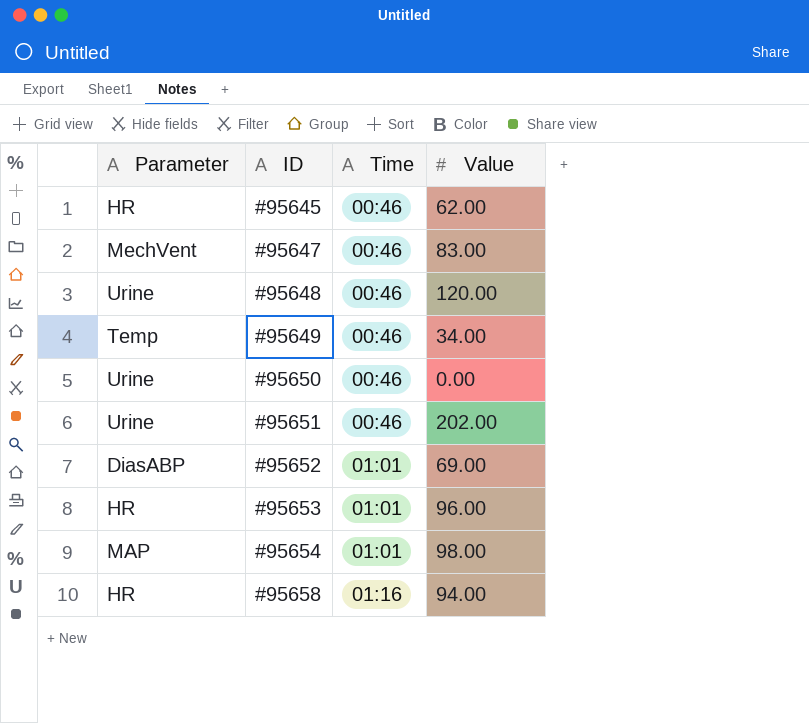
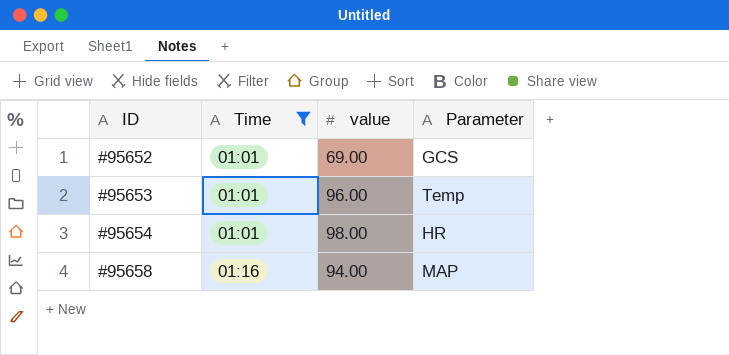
filter: none -> Time != 00:46
column name: Value -> value
column Parameter | position: 1 -> 4
#95652 | Parameter: DiasABP -> GCS
#95653 | Parameter: HR -> Temp
#95654 | Parameter: MAP -> HR
#95658 | Parameter: HR -> MAP

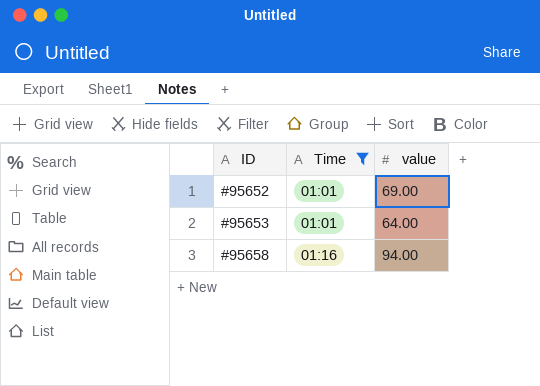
column Parameter | position: 4 -> none
row #95654: 01:01 | 98.00 | HR -> none
#95653 | value: 96.00 -> 64.00

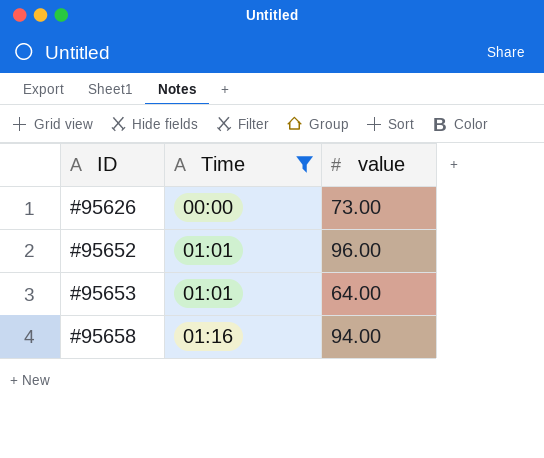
row #95626: none -> 00:00 | 73.00
#95652 | value: 69.00 -> 96.00

